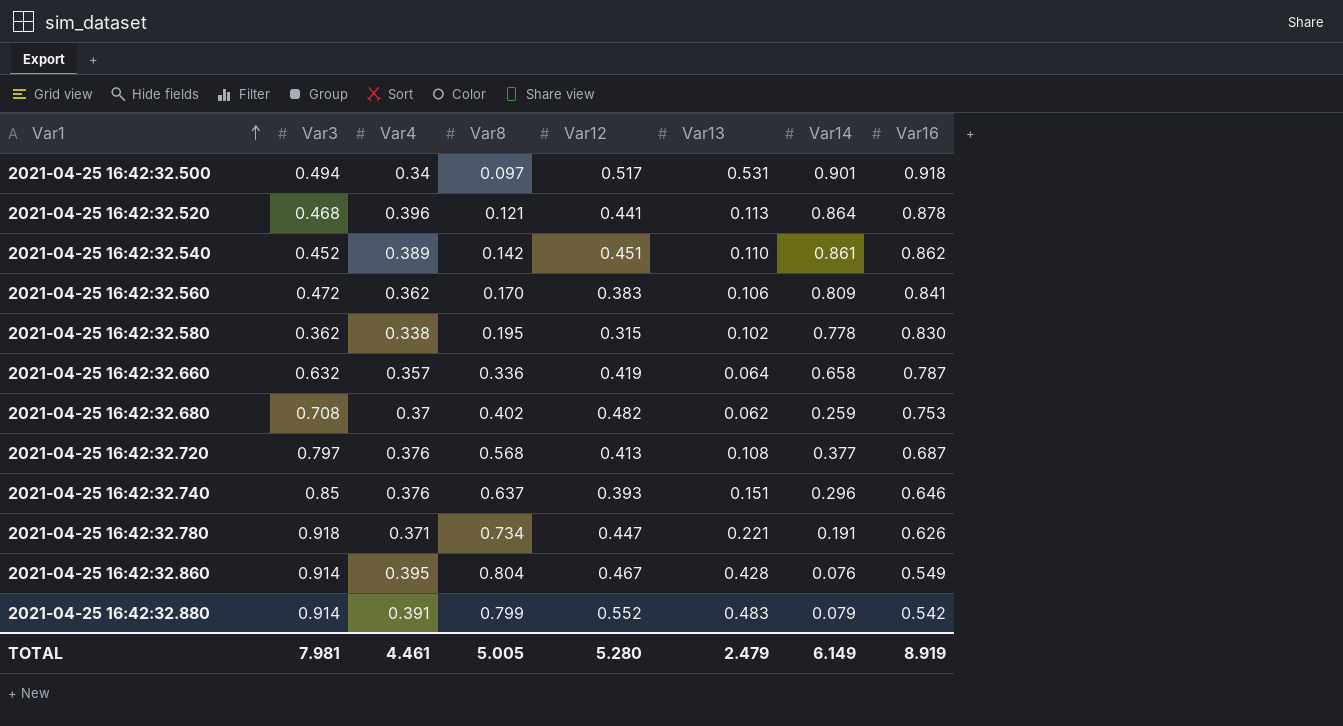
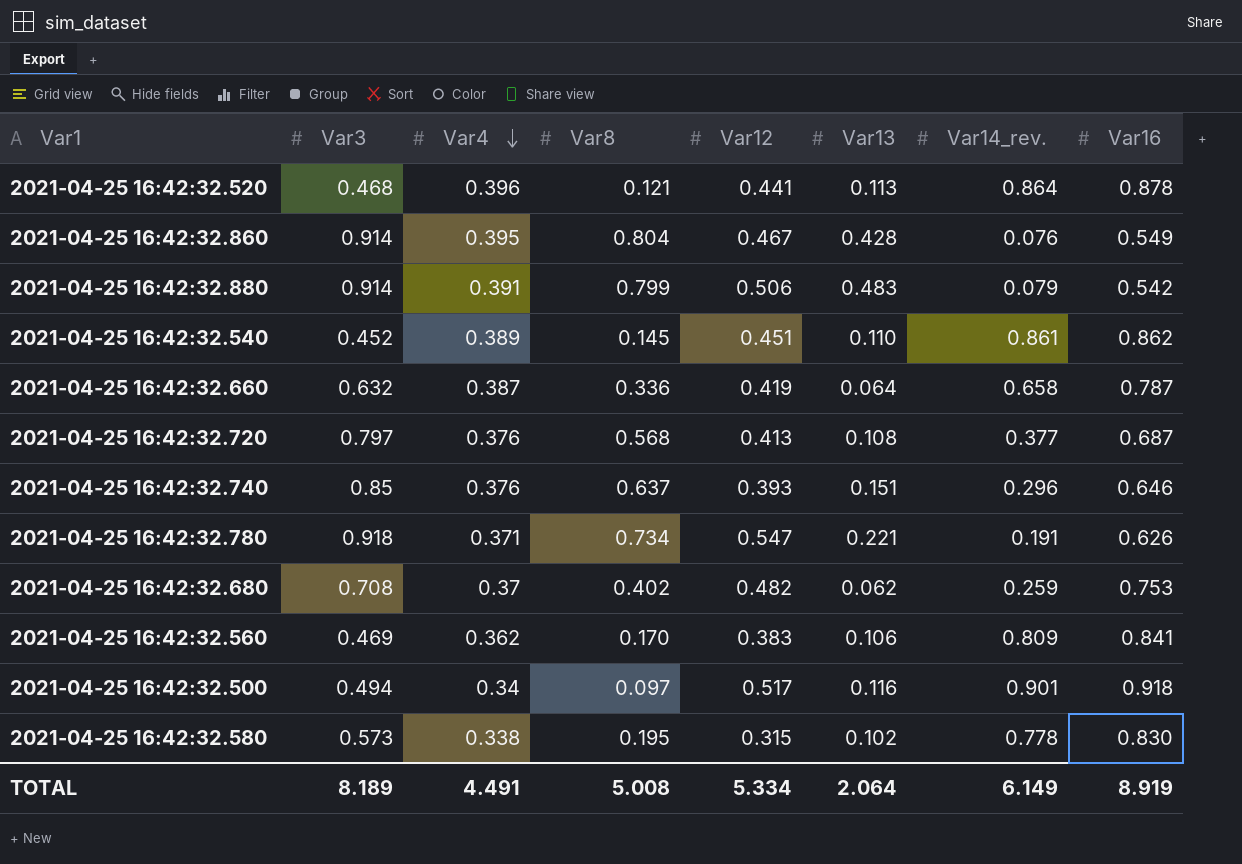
row order: Var1 ascending -> Var4 descending
column name: Var14 -> Var14_rev.
2021-04-25 16:42:32.880 | Var12: 0.552 -> 0.506
2021-04-25 16:42:32.540 | Var8: 0.142 -> 0.145
2021-04-25 16:42:32.660 | Var4: 0.357 -> 0.387
2021-04-25 16:42:32.780 | Var12: 0.447 -> 0.547
2021-04-25 16:42:32.560 | Var3: 0.472 -> 0.469
2021-04-25 16:42:32.500 | Var13: 0.531 -> 0.116
2021-04-25 16:42:32.580 | Var3: 0.362 -> 0.573
TOTAL | Var3: 7.981 -> 8.189
TOTAL | Var4: 4.461 -> 4.491
TOTAL | Var8: 5.005 -> 5.008
TOTAL | Var12: 5.280 -> 5.334
TOTAL | Var13: 2.479 -> 2.064

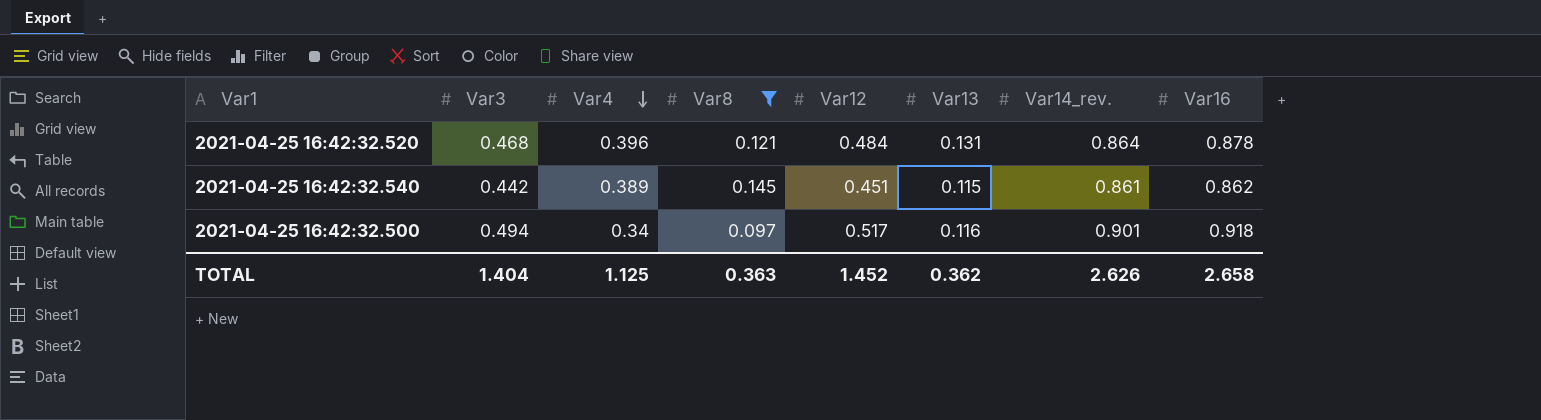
filter: none -> Var8 <= 0.145
2021-04-25 16:42:32.520 | Var12: 0.441 -> 0.484
2021-04-25 16:42:32.520 | Var13: 0.113 -> 0.131
2021-04-25 16:42:32.540 | Var3: 0.452 -> 0.442
2021-04-25 16:42:32.540 | Var13: 0.110 -> 0.115
TOTAL | Var3: 8.189 -> 1.404
TOTAL | Var4: 4.491 -> 1.125
TOTAL | Var8: 5.008 -> 0.363
TOTAL | Var12: 5.334 -> 1.452
TOTAL | Var13: 2.064 -> 0.362
TOTAL | Var14_rev.: 6.149 -> 2.626
TOTAL | Var16: 8.919 -> 2.658

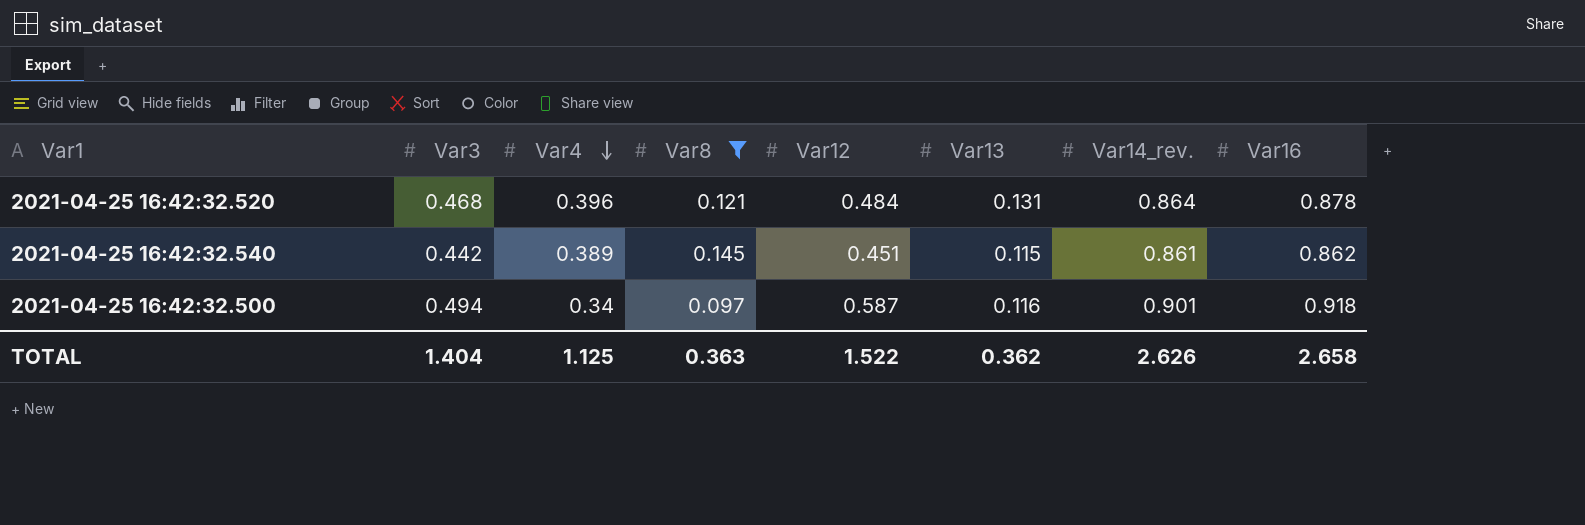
2021-04-25 16:42:32.500 | Var12: 0.517 -> 0.587
TOTAL | Var12: 1.452 -> 1.522

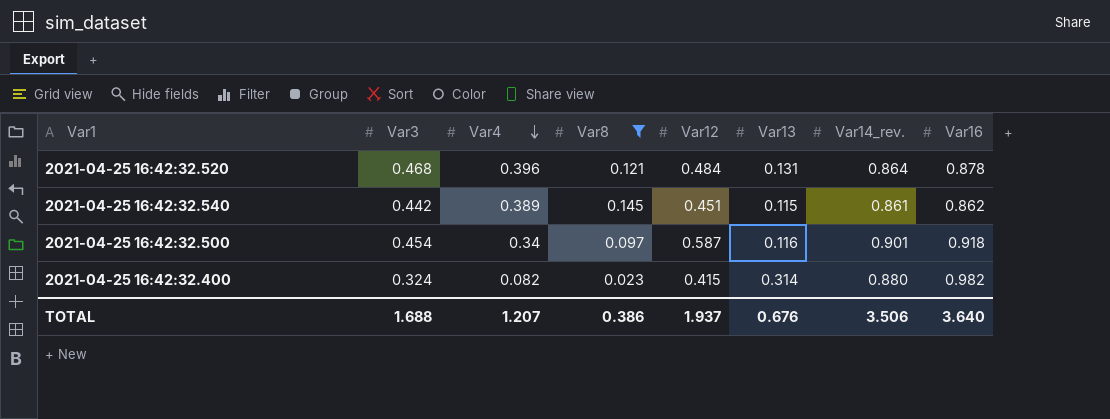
2021-04-25 16:42:32.500 | Var3: 0.494 -> 0.454
row 2021-04-25 16:42:32.400: none -> 0.324 | 0.082 | 0.023 | 0.415 | 0.314 | 0.880 | 0.982
TOTAL | Var3: 1.404 -> 1.688
TOTAL | Var4: 1.125 -> 1.207
TOTAL | Var8: 0.363 -> 0.386
TOTAL | Var12: 1.522 -> 1.937
TOTAL | Var13: 0.362 -> 0.676
TOTAL | Var14_rev.: 2.626 -> 3.506
TOTAL | Var16: 2.658 -> 3.640

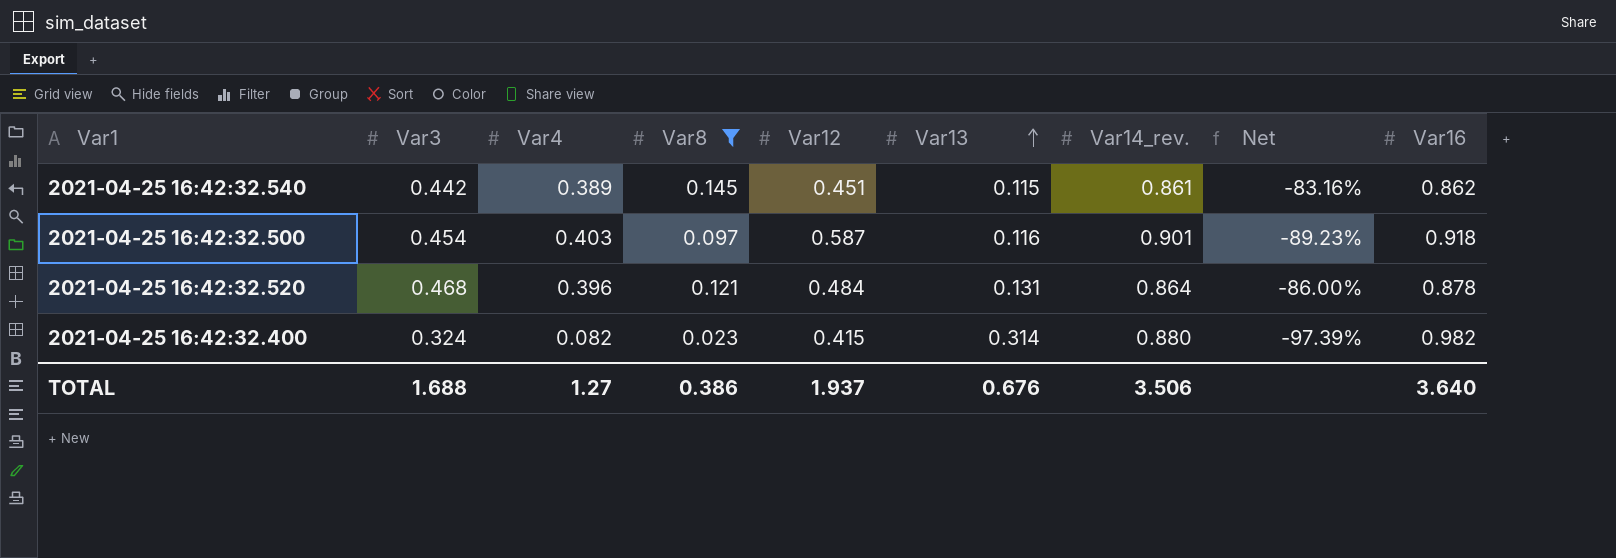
row order: Var4 descending -> Var13 ascending
column Net | formula: none -> ([Var8] - [Var14_rev.]) / [Var14_rev.]
2021-04-25 16:42:32.500 | Var4: 0.34 -> 0.403
TOTAL | Var4: 1.207 -> 1.27

